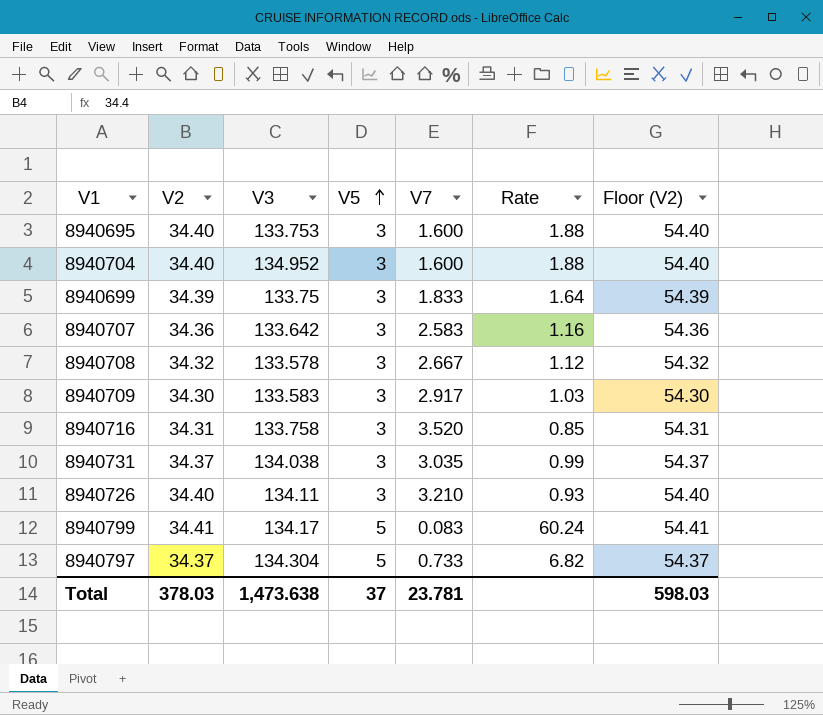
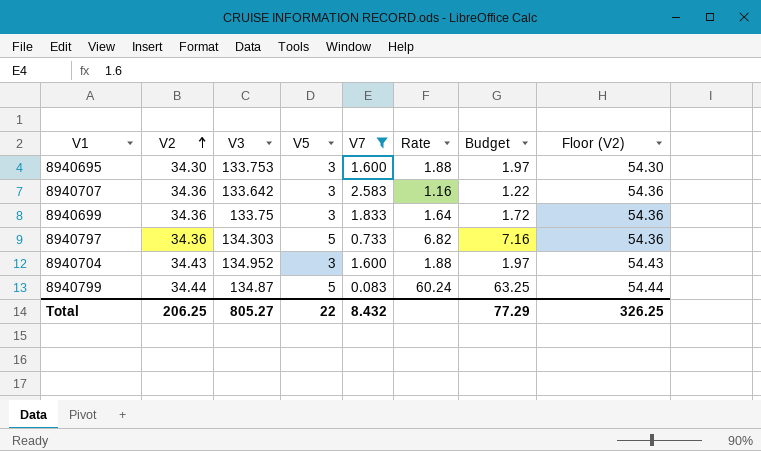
filter: none -> V7 <= 2.583
row order: V5 ascending -> V2 ascending
column Budget | formula: none -> [Rate] * 1.05
8940695 | V2: 34.40 -> 34.30
8940695 | Floor (V2): 54.40 -> 54.30
8940699 | V2: 34.39 -> 34.36
8940699 | Floor (V2): 54.39 -> 54.36
8940797 | V2: 34.37 -> 34.36
8940797 | V3: 134.304 -> 134.303
8940797 | Floor (V2): 54.37 -> 54.36
8940704 | V2: 34.40 -> 34.43
8940704 | Floor (V2): 54.40 -> 54.43
8940799 | V2: 34.41 -> 34.44
8940799 | V3: 134.17 -> 134.87
8940799 | Floor (V2): 54.41 -> 54.44
Total | V2: 378.03 -> 206.25
Total | V3: 1,473.638 -> 805.27
Total | V5: 37 -> 22
Total | V7: 23.781 -> 8.432
Total | Floor (V2): 598.03 -> 326.25

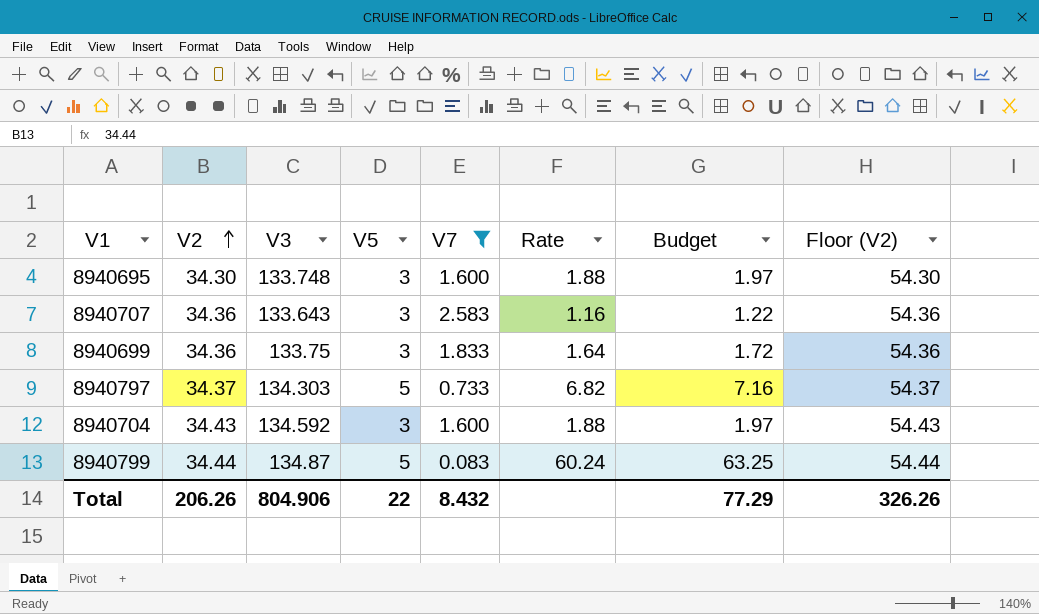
8940695 | V3: 133.753 -> 133.748
8940707 | V3: 133.642 -> 133.643
8940797 | V2: 34.36 -> 34.37
8940797 | Floor (V2): 54.36 -> 54.37
8940704 | V3: 134.952 -> 134.592
Total | V2: 206.25 -> 206.26
Total | V3: 805.27 -> 804.906
Total | Floor (V2): 326.25 -> 326.26

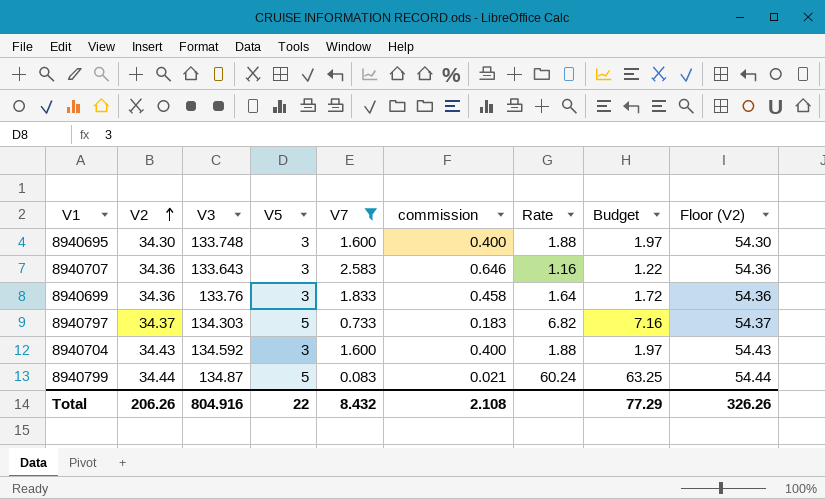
column commission | formula: none -> [V7] * 0.25
8940699 | V3: 133.75 -> 133.76
Total | V3: 804.906 -> 804.916

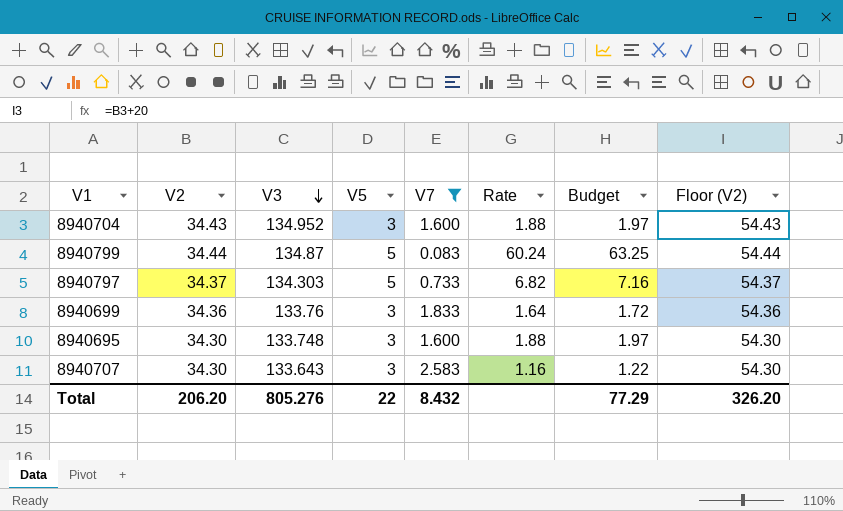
row order: V2 ascending -> V3 descending
column commission | formula: [V7] * 0.25 -> none
8940704 | V3: 134.592 -> 134.952
8940707 | V2: 34.36 -> 34.30
8940707 | Floor (V2): 54.36 -> 54.30
Total | V2: 206.26 -> 206.20
Total | V3: 804.916 -> 805.276
Total | Floor (V2): 326.26 -> 326.20

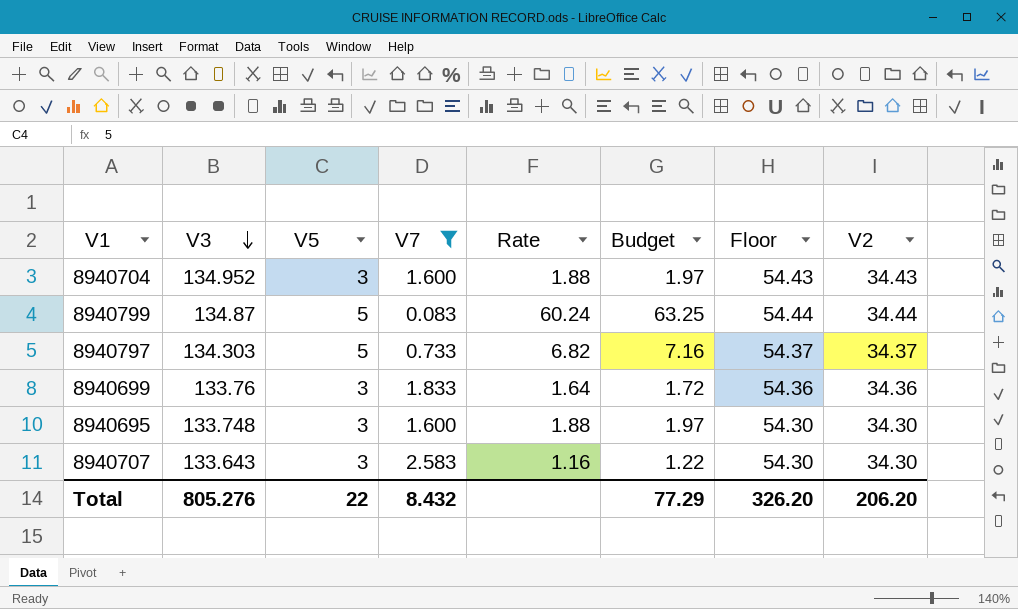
column name: Floor (V2) -> Floor
column V2 | position: 2 -> 8

